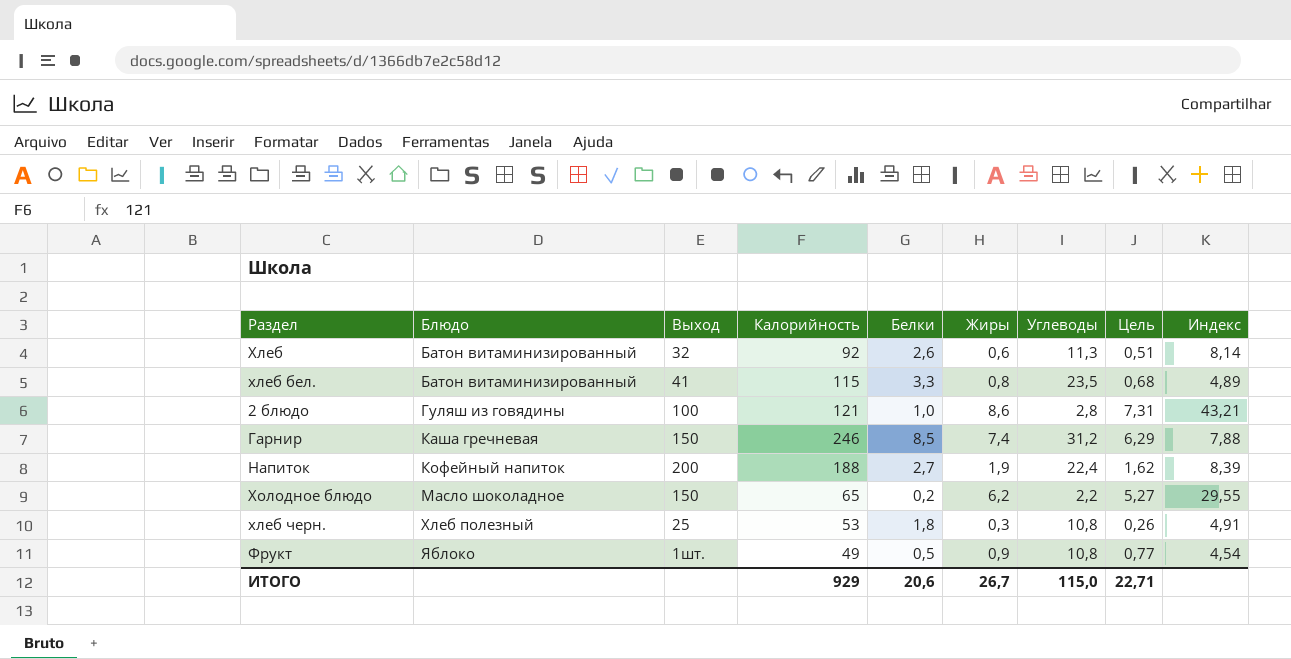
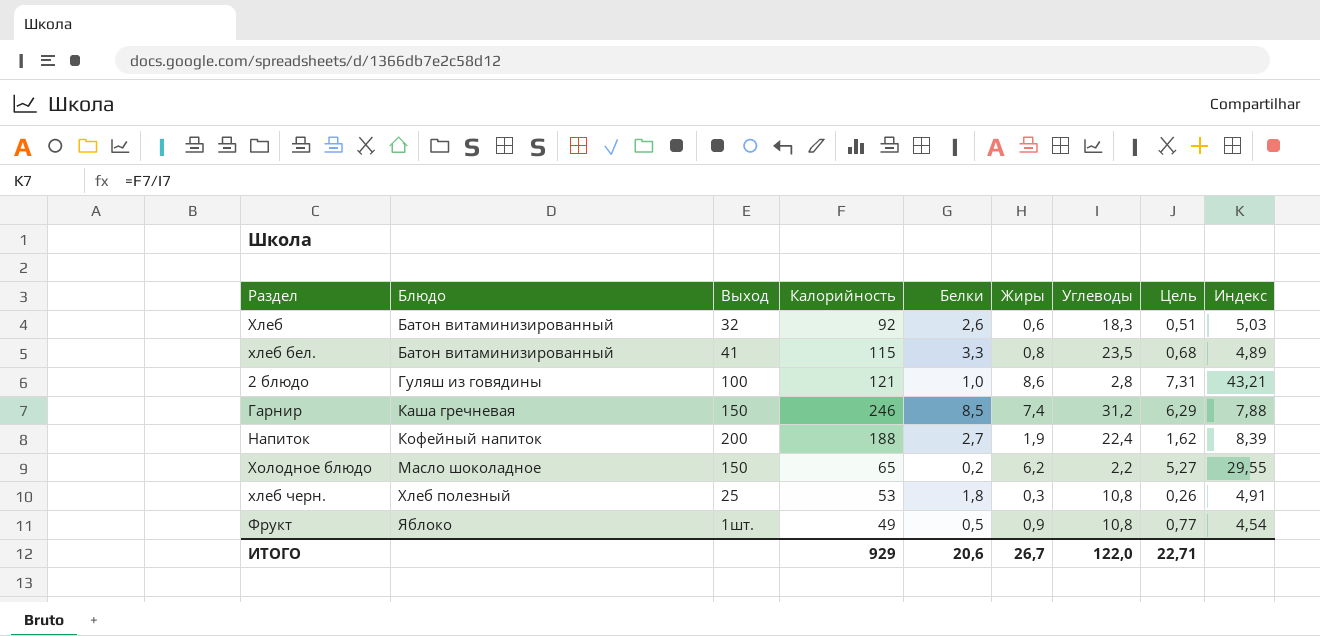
Хлеб | Углеводы: 11,3 -> 18,3
Хлеб | Индекс: 8,14 -> 5,03
ИТОГО | Углеводы: 115,0 -> 122,0

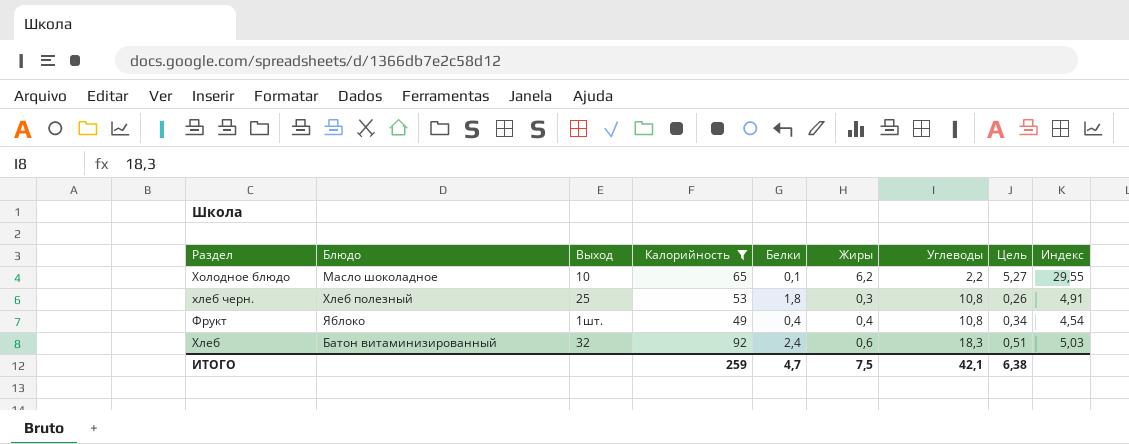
filter: none -> Калорийность <= 92
row order: Блюдо ascending -> Углеводы ascending
Холодное блюдо | Выход: 150 -> 10
Холодное блюдо | Белки: 0,2 -> 0,1
Фрукт | Белки: 0,5 -> 0,4
Фрукт | Жиры: 0,9 -> 0,4
Фрукт | Цель: 0,77 -> 0,34
Хлеб | Белки: 2,6 -> 2,4
ИТОГО | Калорийность: 929 -> 259
ИТОГО | Белки: 20,6 -> 4,7
ИТОГО | Жиры: 26,7 -> 7,5
ИТОГО | Углеводы: 122,0 -> 42,1
ИТОГО | Цель: 22,71 -> 6,38

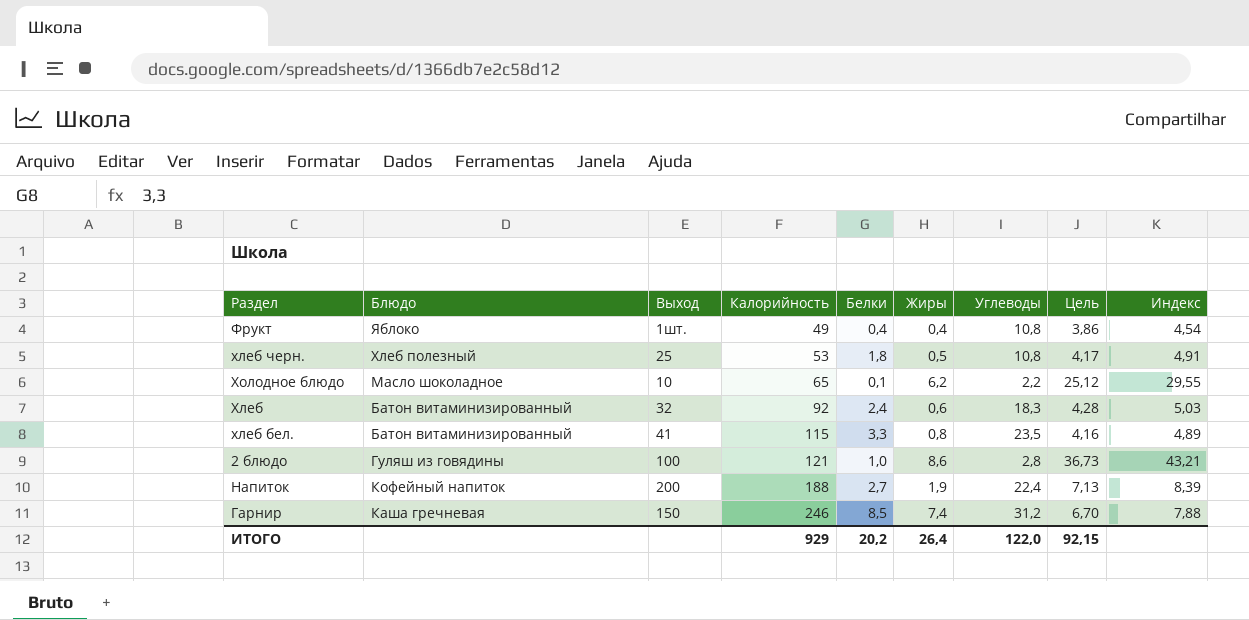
filter: Калорийность <= 92 -> none
row order: Углеводы ascending -> Калорийность ascending
column Цель | formula: [Жиры] * 0,85 -> [Индекс] * 0,85
хлеб черн. | Жиры: 0,3 -> 0,5
ИТОГО | Калорийность: 259 -> 929
ИТОГО | Белки: 4,7 -> 20,2
ИТОГО | Жиры: 7,5 -> 26,4
ИТОГО | Углеводы: 42,1 -> 122,0
ИТОГО | Цель: 6,38 -> 92,15

